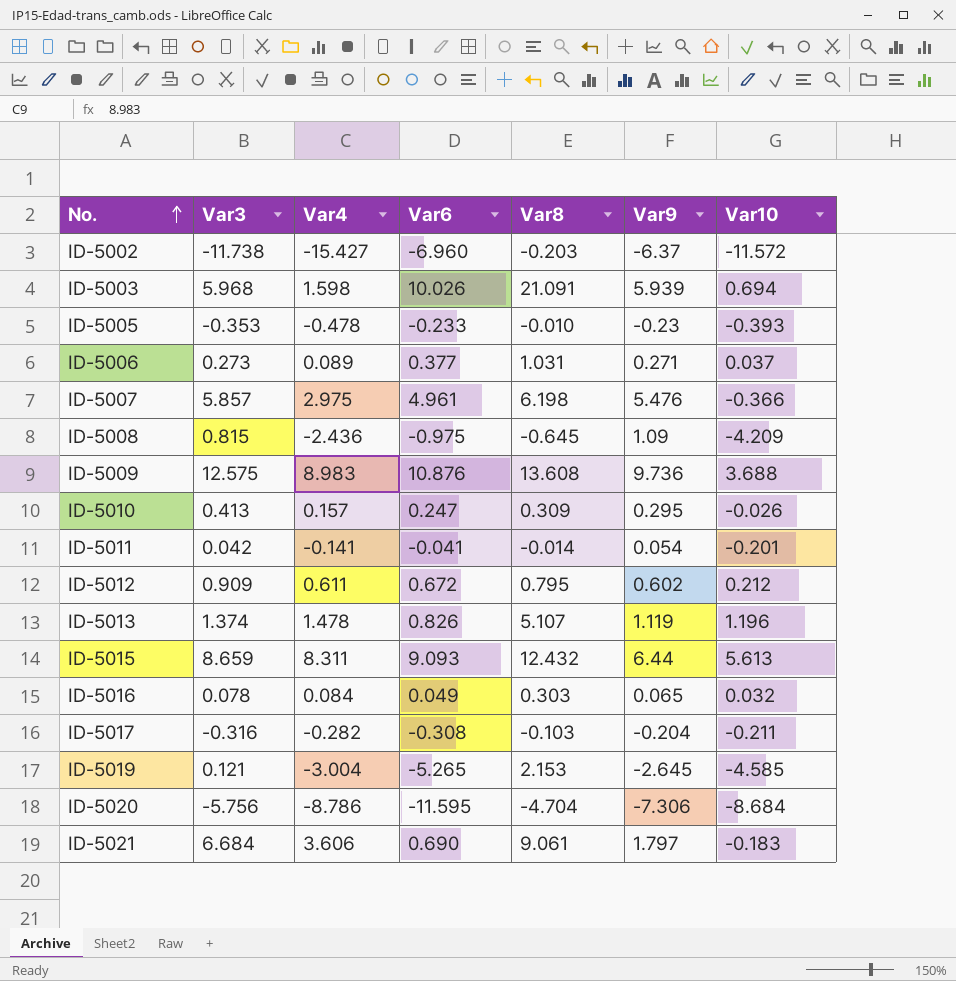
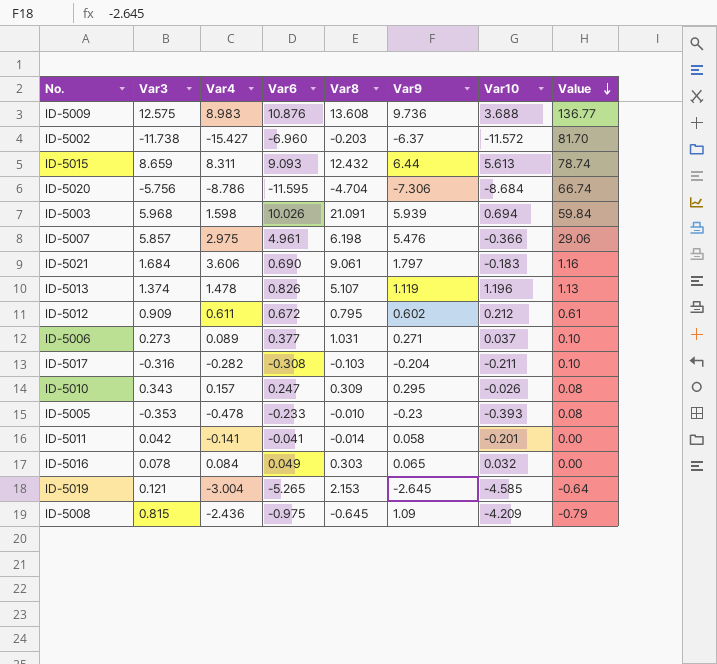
row order: No. ascending -> Value descending
column Value | formula: none -> [Var3] * [Var6]
ID-5021 | Var3: 6.684 -> 1.684
ID-5010 | Var3: 0.413 -> 0.343
ID-5011 | Var9: 0.054 -> 0.058

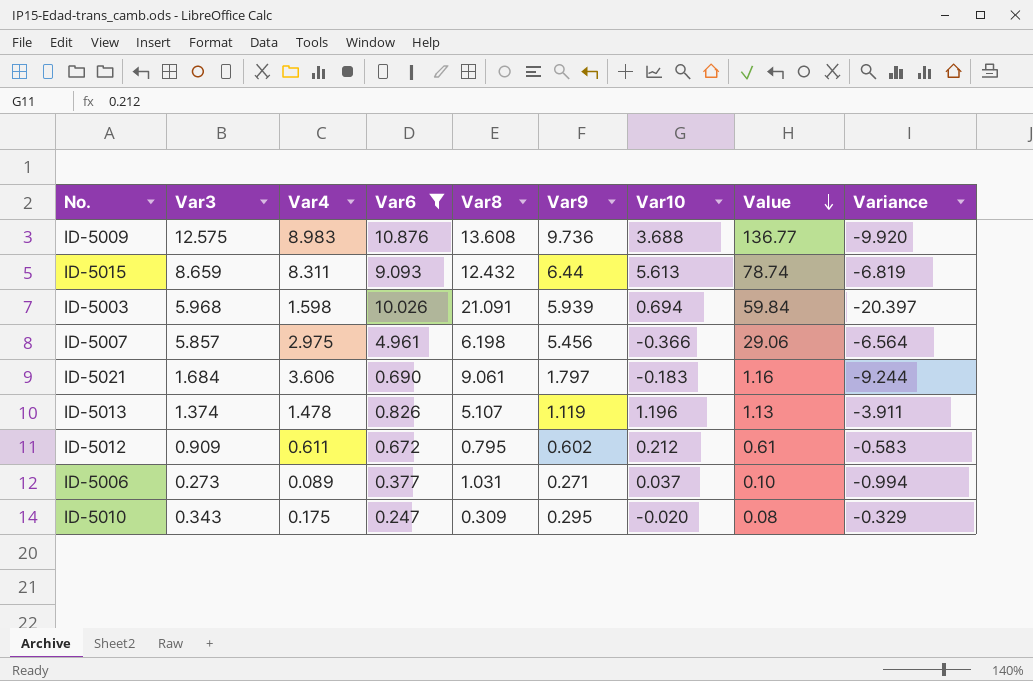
filter: none -> Var6 >= 0.247
column Variance | formula: none -> [Var10] - [Var8]
ID-5007 | Var9: 5.476 -> 5.456
ID-5010 | Var4: 0.157 -> 0.175
ID-5010 | Var10: -0.026 -> -0.020

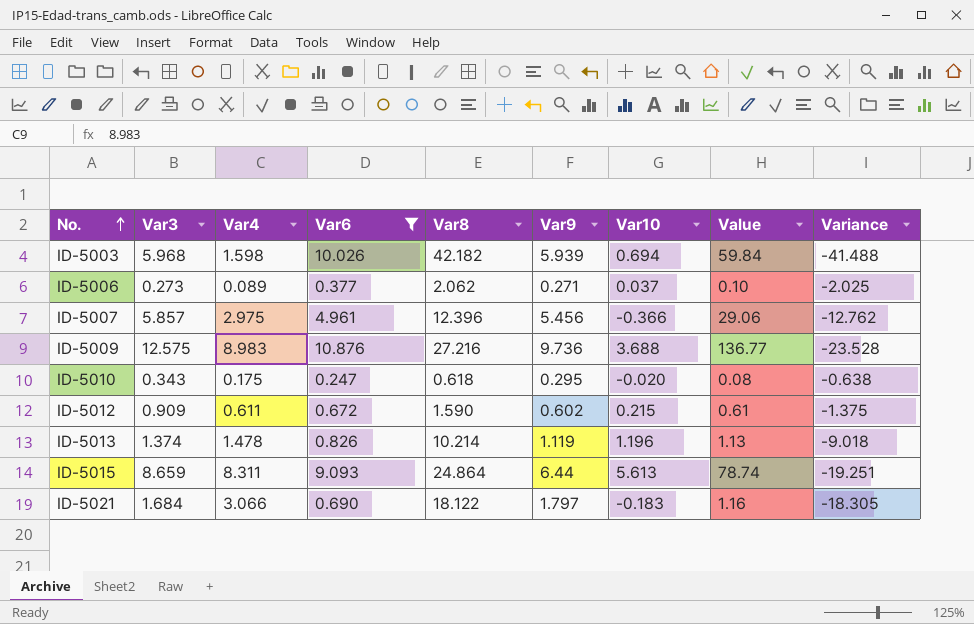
row order: Value descending -> No. ascending
ID-5003 | Var8: 21.091 -> 42.182
ID-5003 | Variance: -20.397 -> -41.488
ID-5006 | Var8: 1.031 -> 2.062
ID-5006 | Variance: -0.994 -> -2.025
ID-5007 | Var8: 6.198 -> 12.396
ID-5007 | Variance: -6.564 -> -12.762
ID-5009 | Var8: 13.608 -> 27.216
ID-5009 | Variance: -9.920 -> -23.528
ID-5010 | Var8: 0.309 -> 0.618
ID-5010 | Variance: -0.329 -> -0.638
ID-5012 | Var8: 0.795 -> 1.590
ID-5012 | Var10: 0.212 -> 0.215
ID-5012 | Variance: -0.583 -> -1.375
ID-5013 | Var8: 5.107 -> 10.214
ID-5013 | Variance: -3.911 -> -9.018
ID-5015 | Var8: 12.432 -> 24.864
ID-5015 | Variance: -6.819 -> -19.251
ID-5021 | Var4: 3.606 -> 3.066
ID-5021 | Var8: 9.061 -> 18.122
ID-5021 | Variance: -9.244 -> -18.305

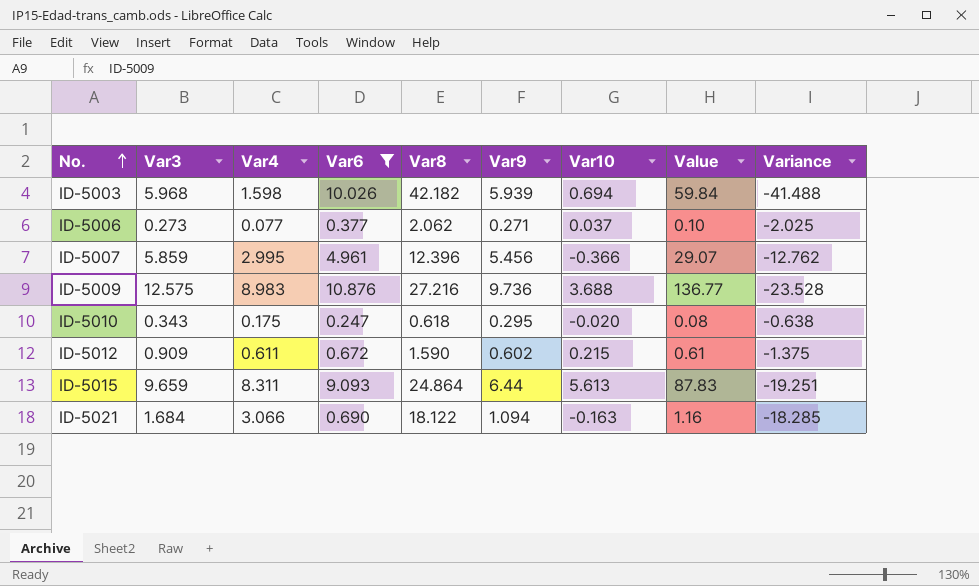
row ID-5013: 1.374 | 1.478 | 0.826 | 10.214 | 1.119 | 1.196 | 1.13 | -9.018 -> none
ID-5006 | Var4: 0.089 -> 0.077
ID-5007 | Var3: 5.857 -> 5.859
ID-5007 | Var4: 2.975 -> 2.995
ID-5007 | Value: 29.06 -> 29.07
ID-5015 | Var3: 8.659 -> 9.659
ID-5015 | Value: 78.74 -> 87.83
ID-5021 | Var9: 1.797 -> 1.094
ID-5021 | Var10: -0.183 -> -0.163
ID-5021 | Variance: -18.305 -> -18.285

